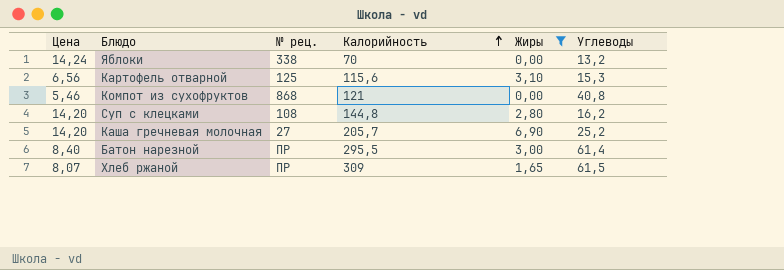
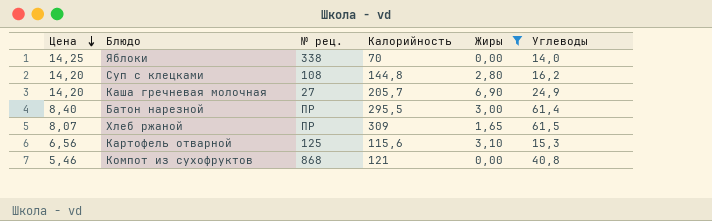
row order: Калорийность ascending -> Цена descending
Яблоки | Цена: 14,24 -> 14,25
Яблоки | Углеводы: 13,2 -> 14,0
Каша гречневая молочная | Углеводы: 25,2 -> 24,9

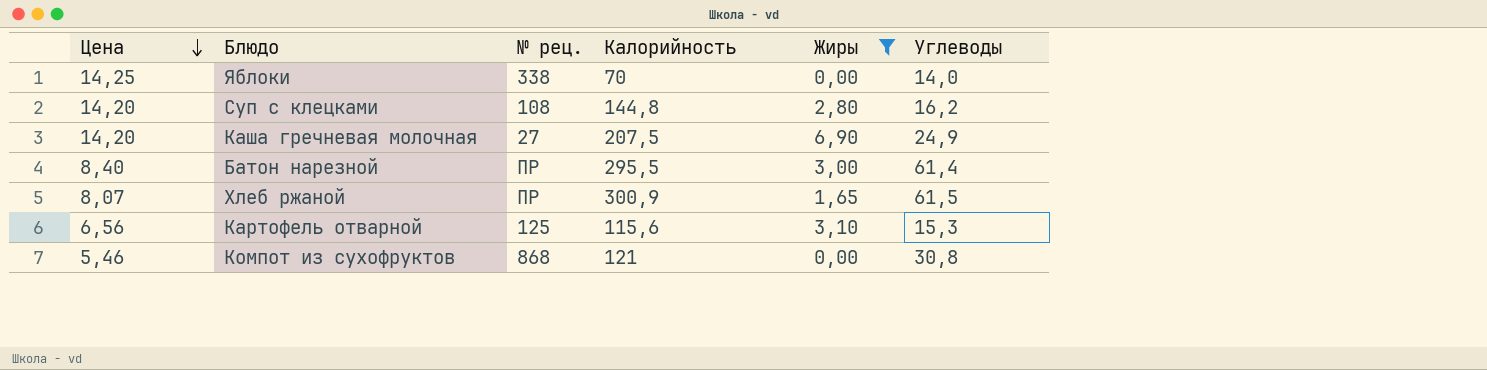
Каша гречневая молочная | Калорийность: 205,7 -> 207,5
Хлеб ржаной | Калорийность: 309 -> 300,9
Компот из сухофруктов | Углеводы: 40,8 -> 30,8

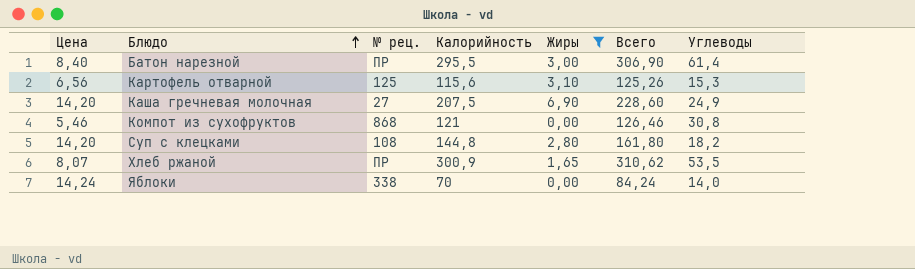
row order: Цена descending -> Блюдо ascending
column Всего | formula: none -> [Цена] + [Калорийность] + [Жиры]
Суп с клецками | Углеводы: 16,2 -> 18,2
Хлеб ржаной | Углеводы: 61,5 -> 53,5
Яблоки | Цена: 14,25 -> 14,24

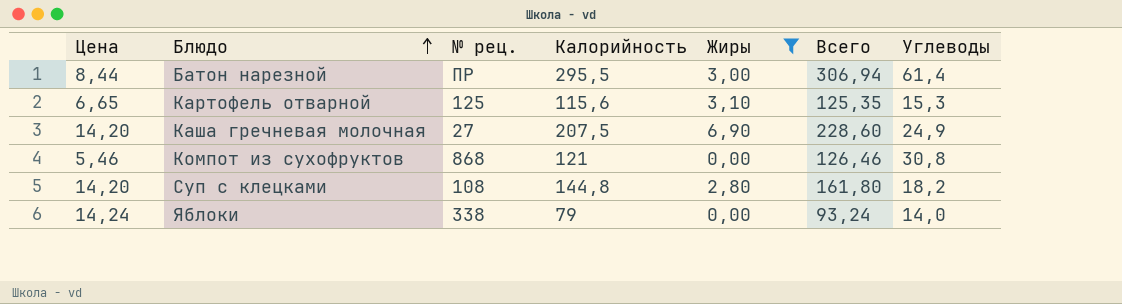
row Хлеб ржаной: 8,07 | ПР | 300,9 | 1,65 | 310,62 | 53,5 -> none
Батон нарезной | Цена: 8,40 -> 8,44
Батон нарезной | Всего: 306,90 -> 306,94
Картофель отварной | Цена: 6,56 -> 6,65
Картофель отварной | Всего: 125,26 -> 125,35
Яблоки | Калорийность: 70 -> 79
Яблоки | Всего: 84,24 -> 93,24

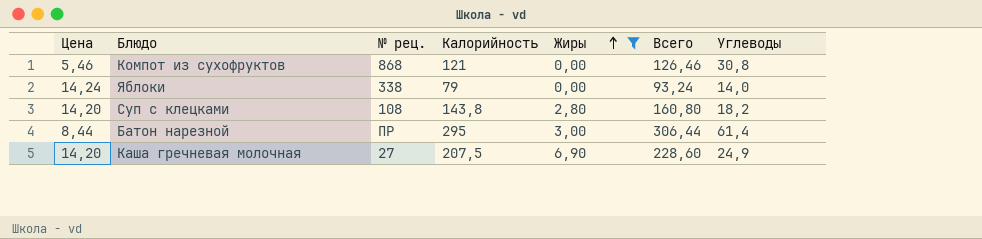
row order: Блюдо ascending -> Жиры ascending
row Картофель отварной: 6,65 | 125 | 115,6 | 3,10 | 125,35 | 15,3 -> none
Суп с клецками | Калорийность: 144,8 -> 143,8
Суп с клецками | Всего: 161,80 -> 160,80
Батон нарезной | Калорийность: 295,5 -> 295
Батон нарезной | Всего: 306,94 -> 306,44

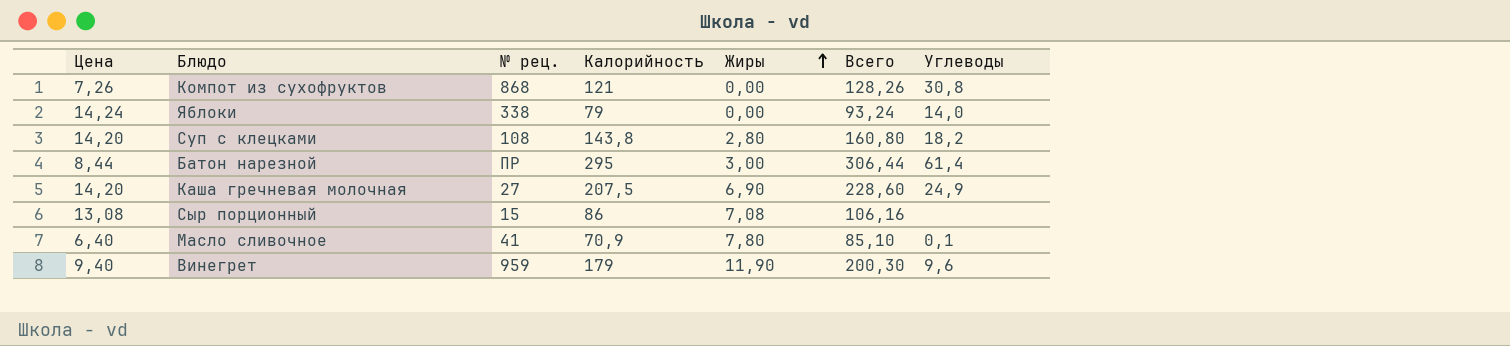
filter: Жиры <= 6,90 -> none
Компот из сухофруктов | Цена: 5,46 -> 7,26
Компот из сухофруктов | Всего: 126,46 -> 128,26

